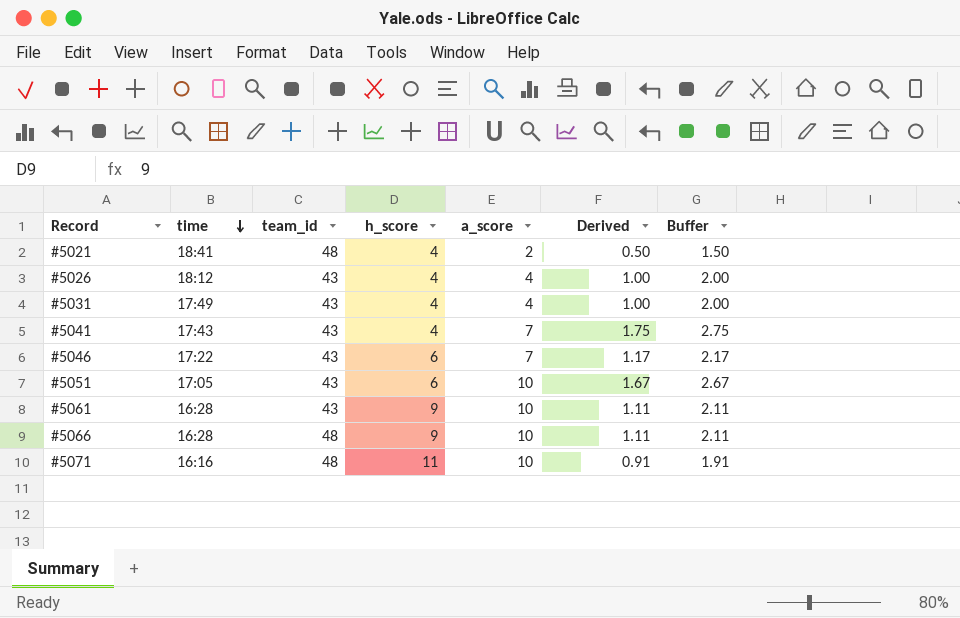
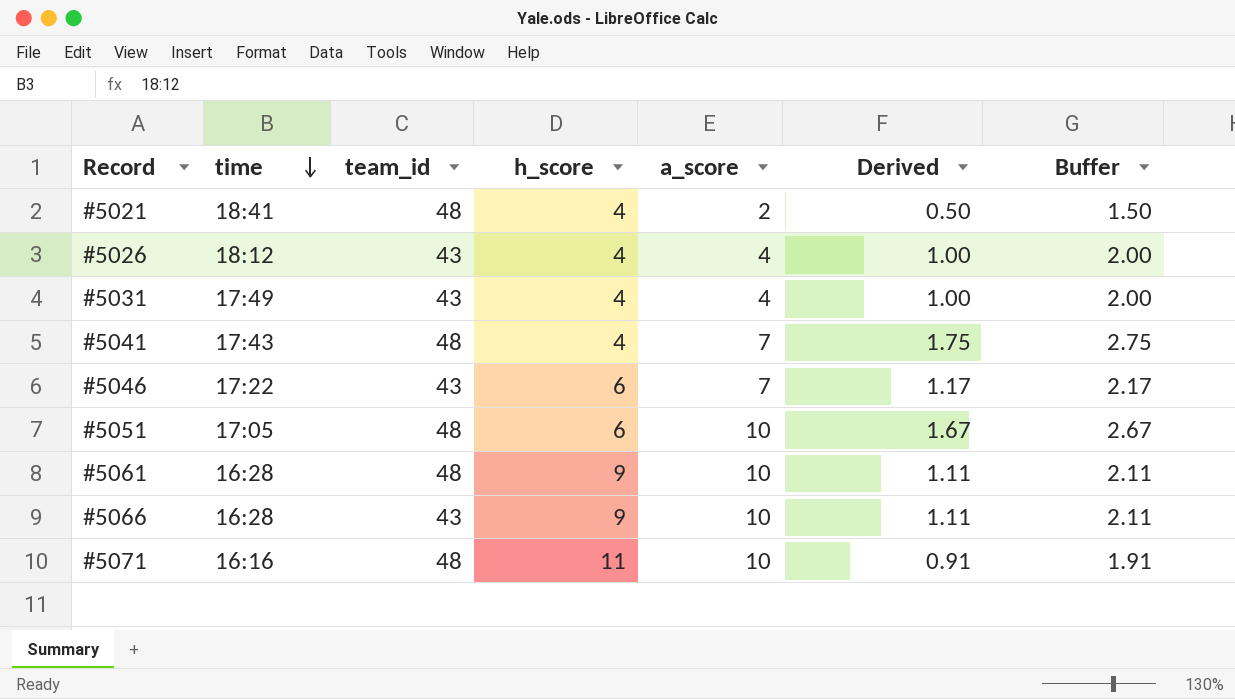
#5041 | team_id: 43 -> 48
#5051 | team_id: 43 -> 48
#5061 | team_id: 43 -> 48
#5066 | team_id: 48 -> 43

